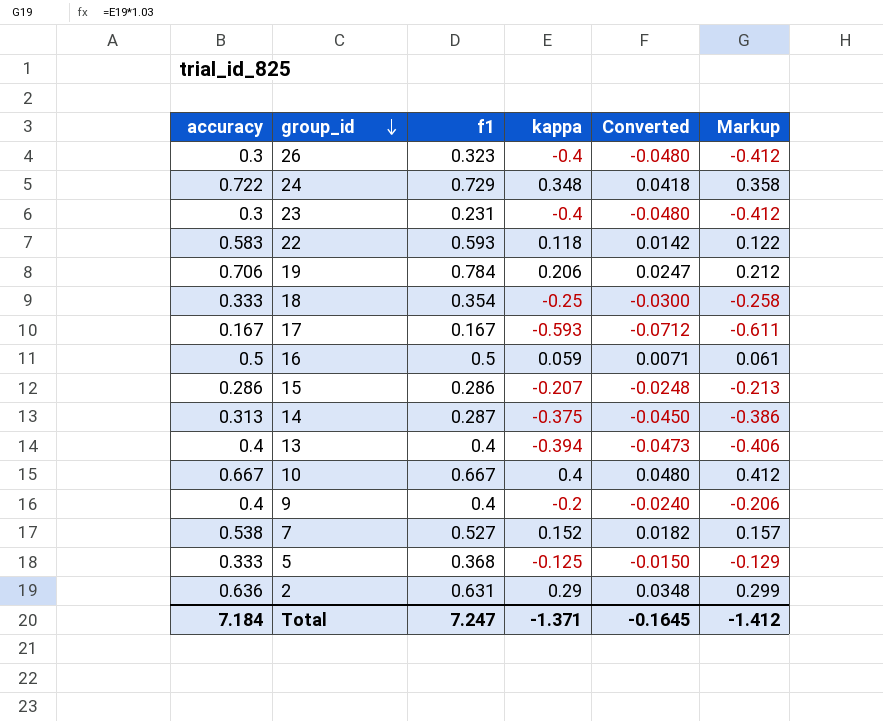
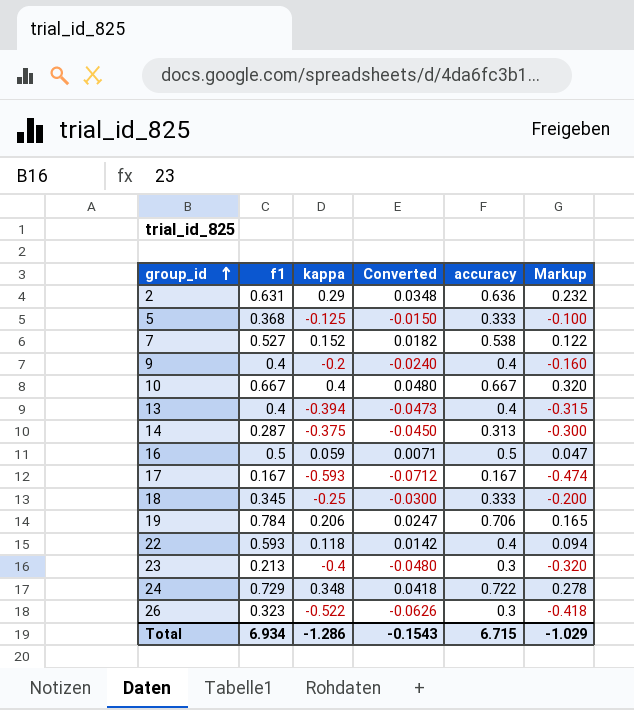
row order: group_id descending -> group_id ascending
column accuracy | position: 1 -> 5
column Markup | formula: [kappa] * 1.03 -> [kappa] * 0.8
row 15: 0.286 | 0.286 | -0.207 | -0.0248 | -0.213 -> none
18 | f1: 0.354 -> 0.345
22 | accuracy: 0.583 -> 0.4
23 | f1: 0.231 -> 0.213
26 | kappa: -0.4 -> -0.522
26 | Converted: -0.0480 -> -0.0626
Total | f1: 7.247 -> 6.934
Total | kappa: -1.371 -> -1.286
Total | Converted: -0.1645 -> -0.1543
Total | accuracy: 7.184 -> 6.715
Total | Markup: -1.412 -> -1.029

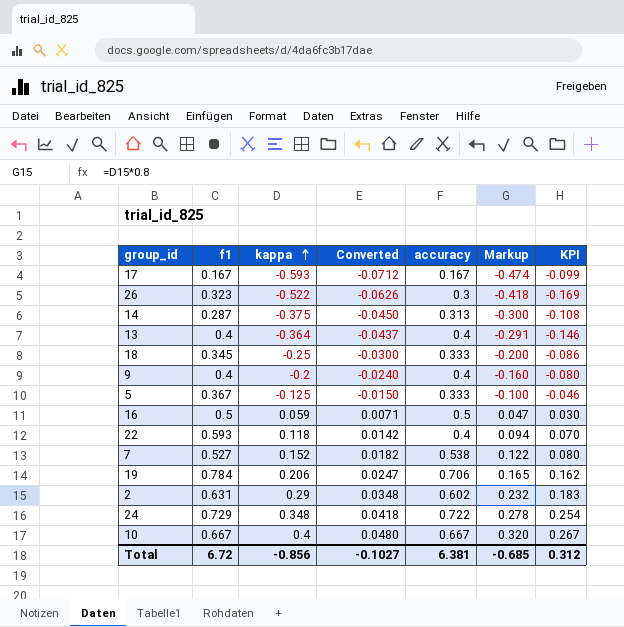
row order: group_id ascending -> kappa ascending
column KPI | formula: none -> [f1] * [kappa]
row 23: 0.213 | -0.4 | -0.0480 | 0.3 | -0.320 -> none
13 | kappa: -0.394 -> -0.364
13 | Converted: -0.0473 -> -0.0437
13 | Markup: -0.315 -> -0.291
5 | f1: 0.368 -> 0.367
2 | accuracy: 0.636 -> 0.602
Total | f1: 6.934 -> 6.72
Total | kappa: -1.286 -> -0.856
Total | Converted: -0.1543 -> -0.1027
Total | accuracy: 6.715 -> 6.381
Total | Markup: -1.029 -> -0.685

